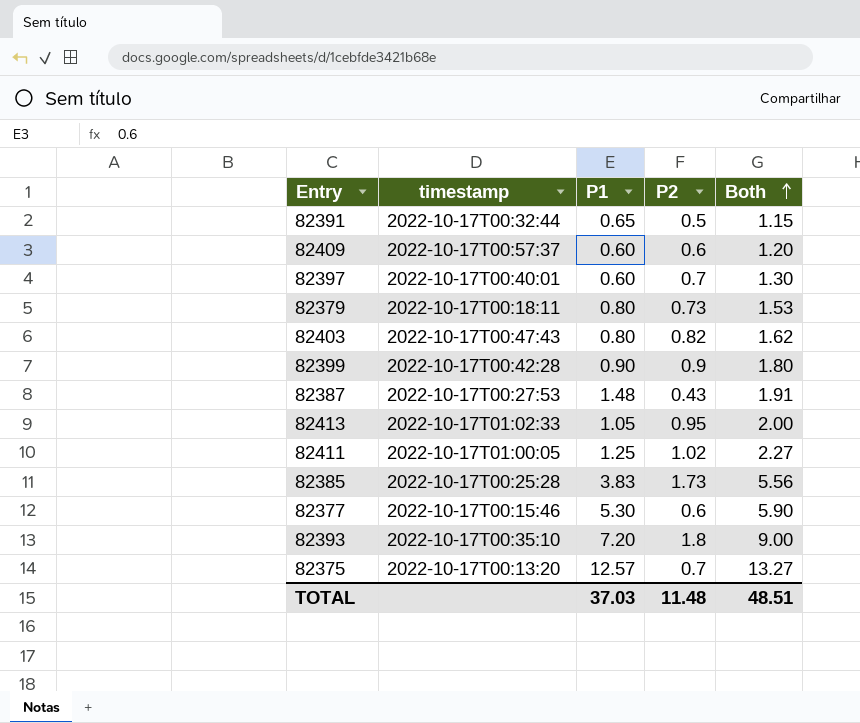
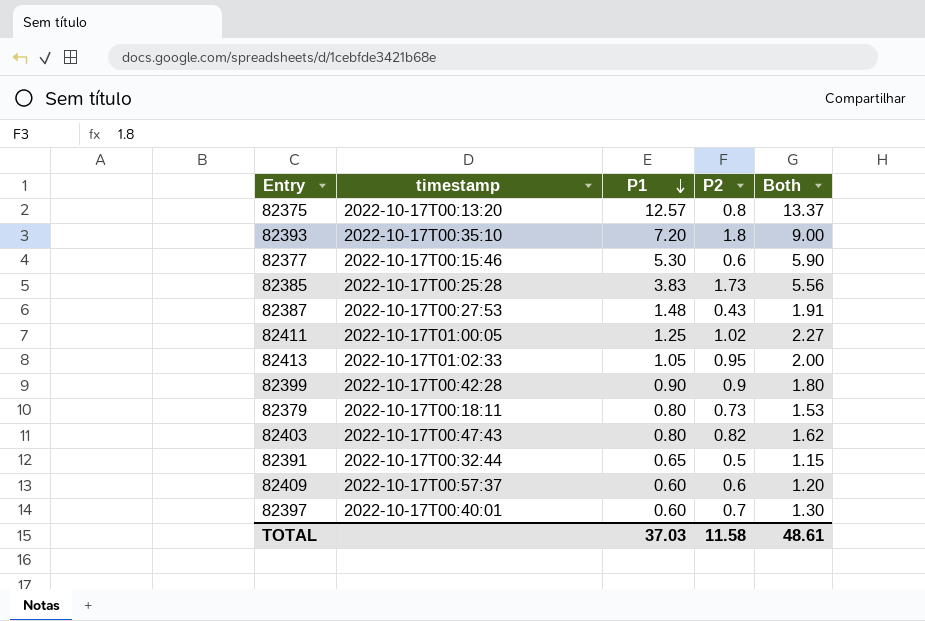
row order: Both ascending -> P1 descending
82375 | P2: 0.7 -> 0.8
82375 | Both: 13.27 -> 13.37
TOTAL | P2: 11.48 -> 11.58
TOTAL | Both: 48.51 -> 48.61

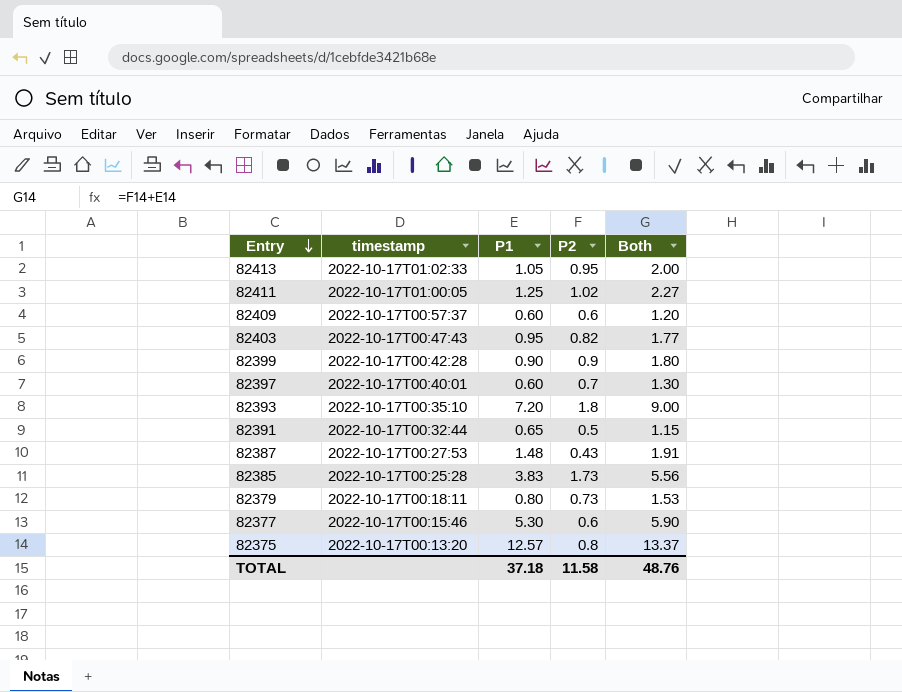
row order: P1 descending -> Entry descending
82403 | P1: 0.80 -> 0.95
82403 | Both: 1.62 -> 1.77
TOTAL | P1: 37.03 -> 37.18
TOTAL | Both: 48.61 -> 48.76

